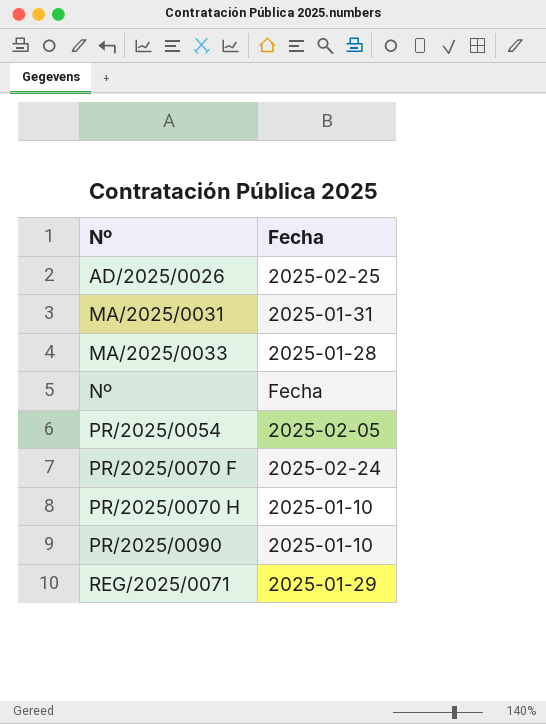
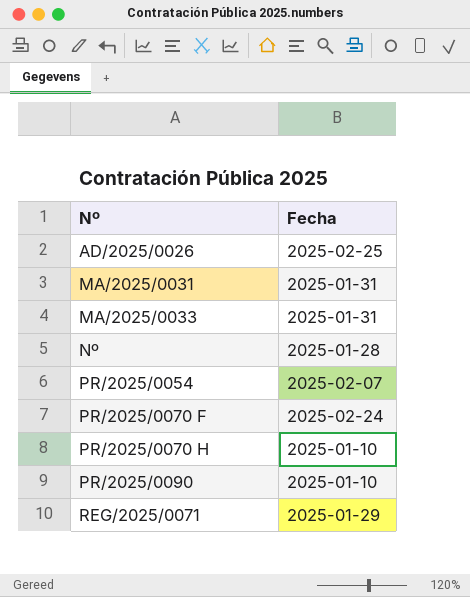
MA/2025/0033 | Fecha: 2025-01-28 -> 2025-01-31
Nº | Fecha: Fecha -> 2025-01-28
PR/2025/0054 | Fecha: 2025-02-05 -> 2025-02-07

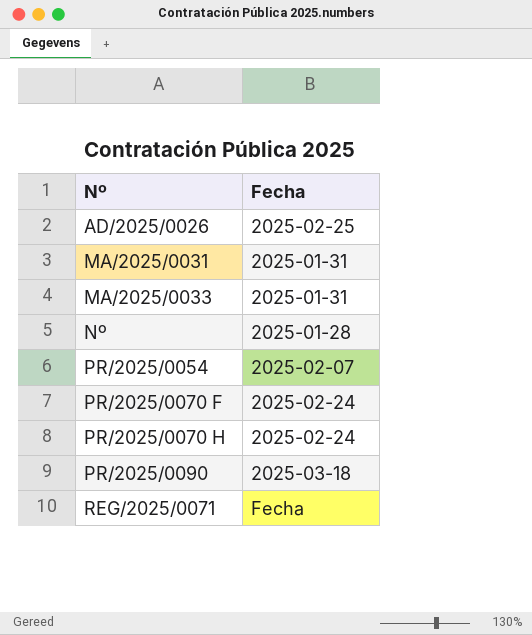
PR/2025/0070 H | Fecha: 2025-01-10 -> 2025-02-24
PR/2025/0090 | Fecha: 2025-01-10 -> 2025-03-18
REG/2025/0071 | Fecha: 2025-01-29 -> Fecha

